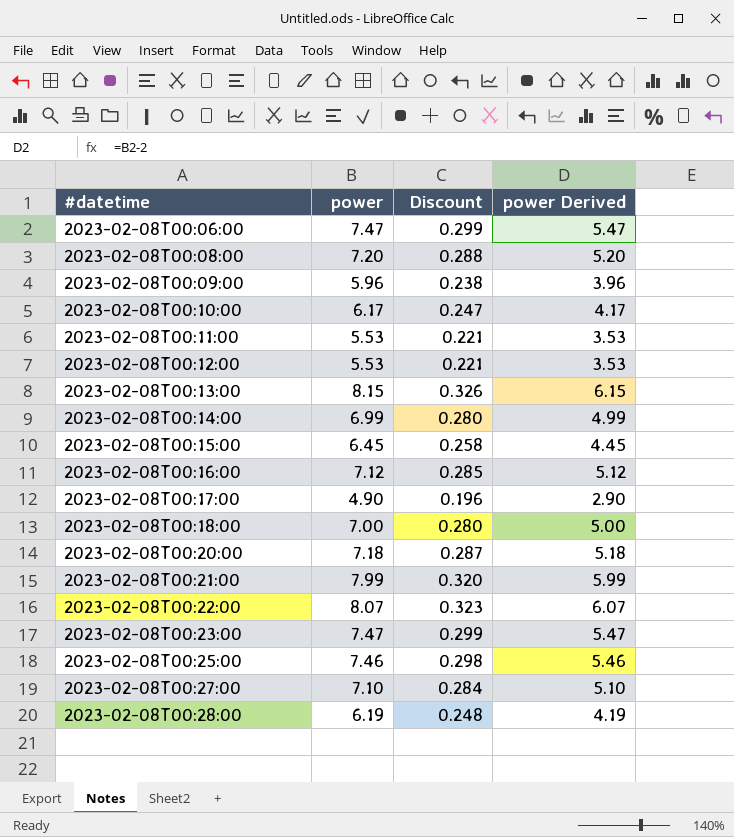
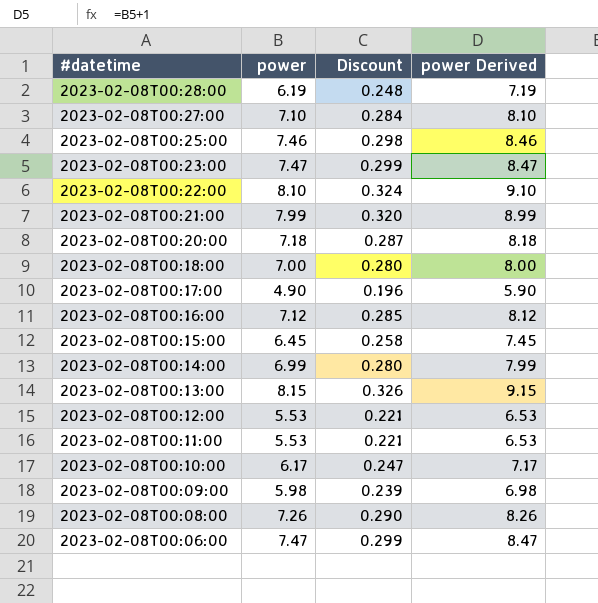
row order: #datetime ascending -> #datetime descending
column power Derived | formula: [power] - 2 -> [power] + 1
2023-02-08T00:22:00 | power: 8.07 -> 8.10
2023-02-08T00:22:00 | Discount: 0.323 -> 0.324
2023-02-08T00:09:00 | power: 5.96 -> 5.98
2023-02-08T00:09:00 | Discount: 0.238 -> 0.239
2023-02-08T00:08:00 | power: 7.20 -> 7.26
2023-02-08T00:08:00 | Discount: 0.288 -> 0.290

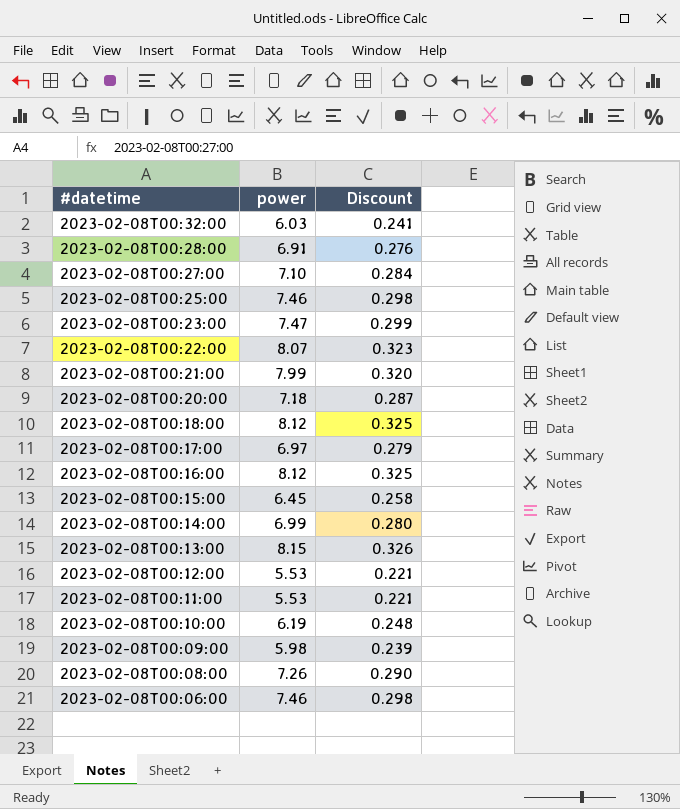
column power Derived | formula: [power] + 1 -> none
row 2023-02-08T00:32:00: none -> 6.03 | 0.241
2023-02-08T00:28:00 | power: 6.19 -> 6.91
2023-02-08T00:28:00 | Discount: 0.248 -> 0.276
2023-02-08T00:22:00 | power: 8.10 -> 8.07
2023-02-08T00:22:00 | Discount: 0.324 -> 0.323
2023-02-08T00:18:00 | power: 7.00 -> 8.12
2023-02-08T00:18:00 | Discount: 0.280 -> 0.325
2023-02-08T00:17:00 | power: 4.90 -> 6.97
2023-02-08T00:17:00 | Discount: 0.196 -> 0.279
2023-02-08T00:16:00 | power: 7.12 -> 8.12
2023-02-08T00:16:00 | Discount: 0.285 -> 0.325
2023-02-08T00:10:00 | power: 6.17 -> 6.19
2023-02-08T00:10:00 | Discount: 0.247 -> 0.248
2023-02-08T00:06:00 | power: 7.47 -> 7.46
2023-02-08T00:06:00 | Discount: 0.299 -> 0.298

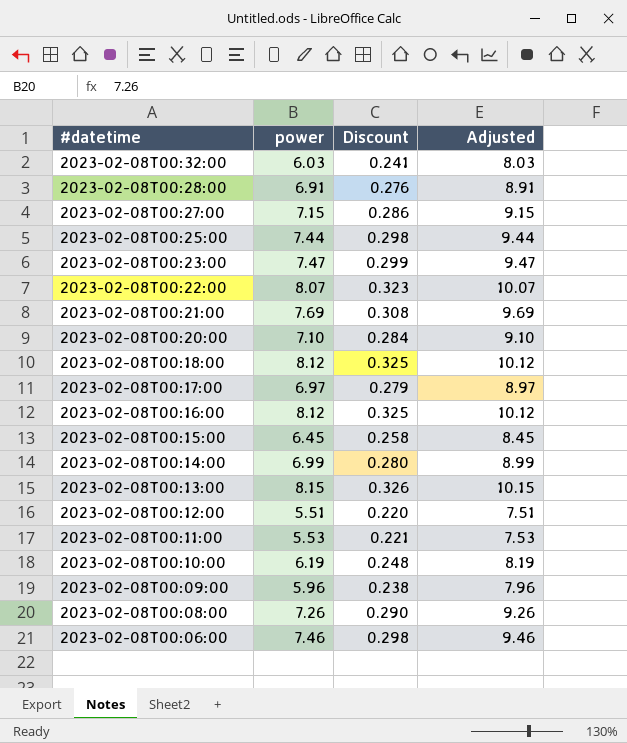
column Adjusted | formula: none -> [power] + 2
2023-02-08T00:27:00 | power: 7.10 -> 7.15
2023-02-08T00:27:00 | Discount: 0.284 -> 0.286
2023-02-08T00:25:00 | power: 7.46 -> 7.44
2023-02-08T00:21:00 | power: 7.99 -> 7.69
2023-02-08T00:21:00 | Discount: 0.320 -> 0.308
2023-02-08T00:20:00 | power: 7.18 -> 7.10
2023-02-08T00:20:00 | Discount: 0.287 -> 0.284
2023-02-08T00:12:00 | power: 5.53 -> 5.51
2023-02-08T00:12:00 | Discount: 0.221 -> 0.220
2023-02-08T00:09:00 | power: 5.98 -> 5.96
2023-02-08T00:09:00 | Discount: 0.239 -> 0.238

